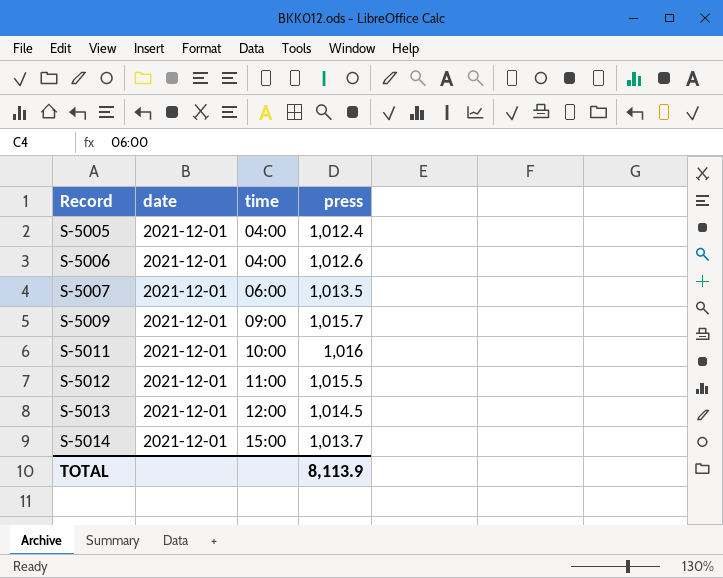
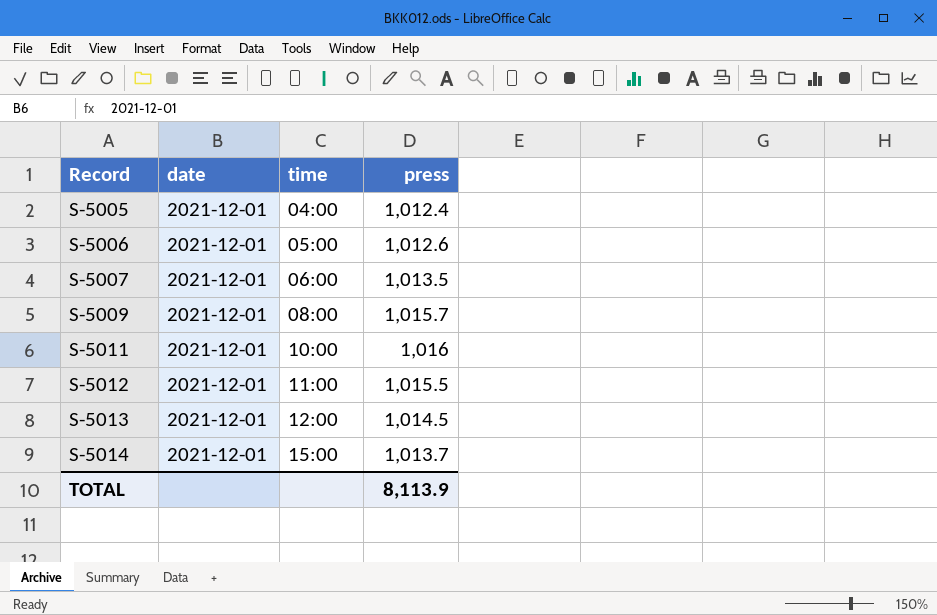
S-5006 | time: 04:00 -> 05:00
S-5009 | time: 09:00 -> 08:00

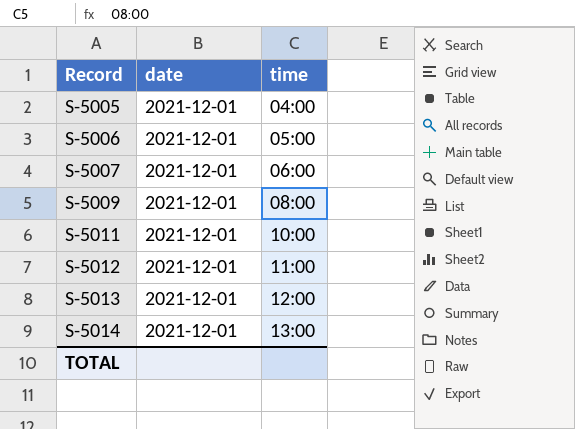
column press | position: 4 -> none
S-5014 | time: 15:00 -> 13:00

